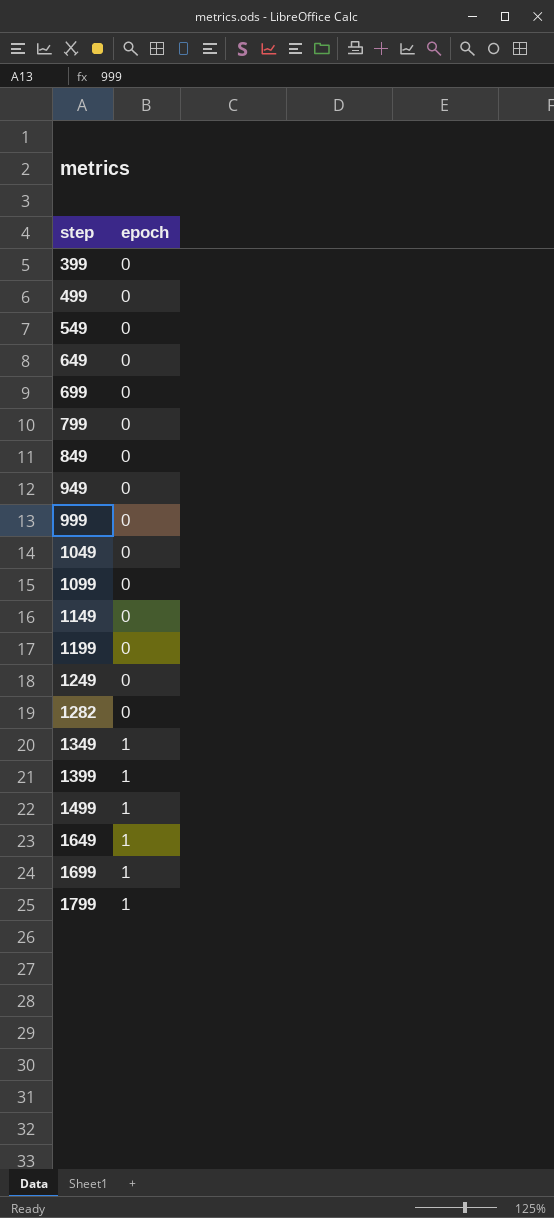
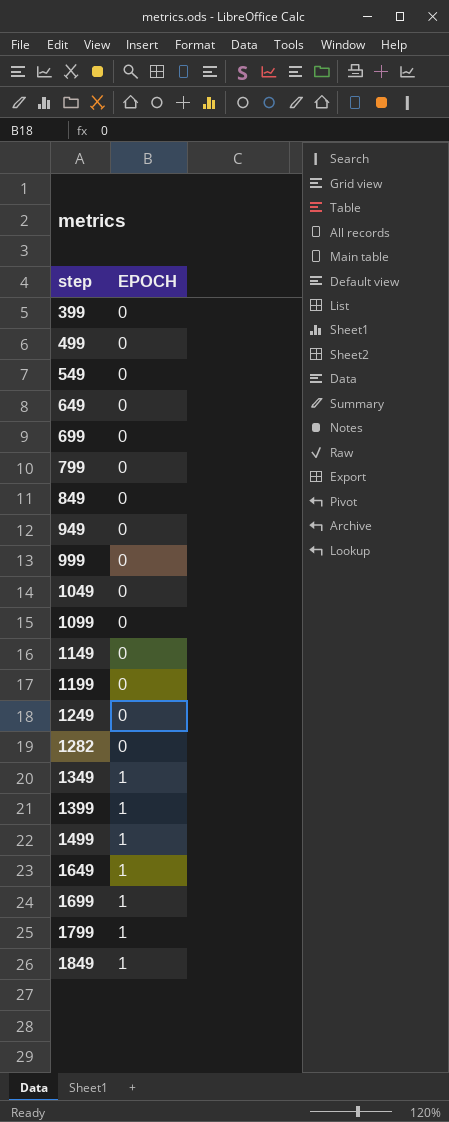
column name: epoch -> EPOCH
row 1849: none -> 1

